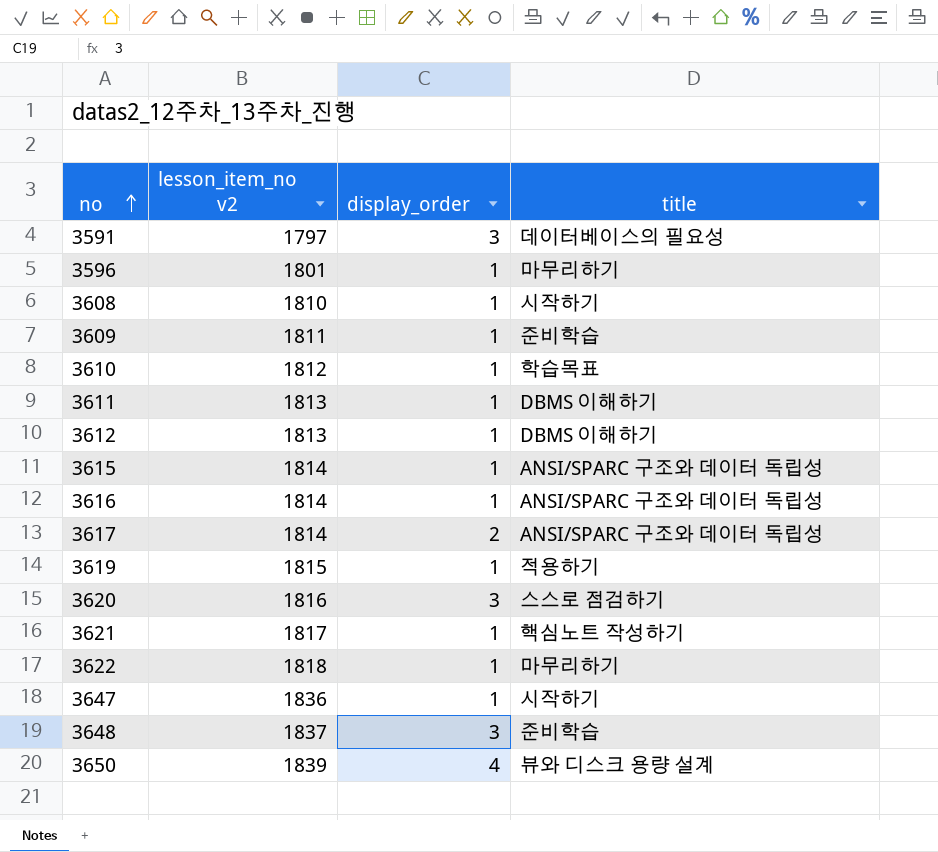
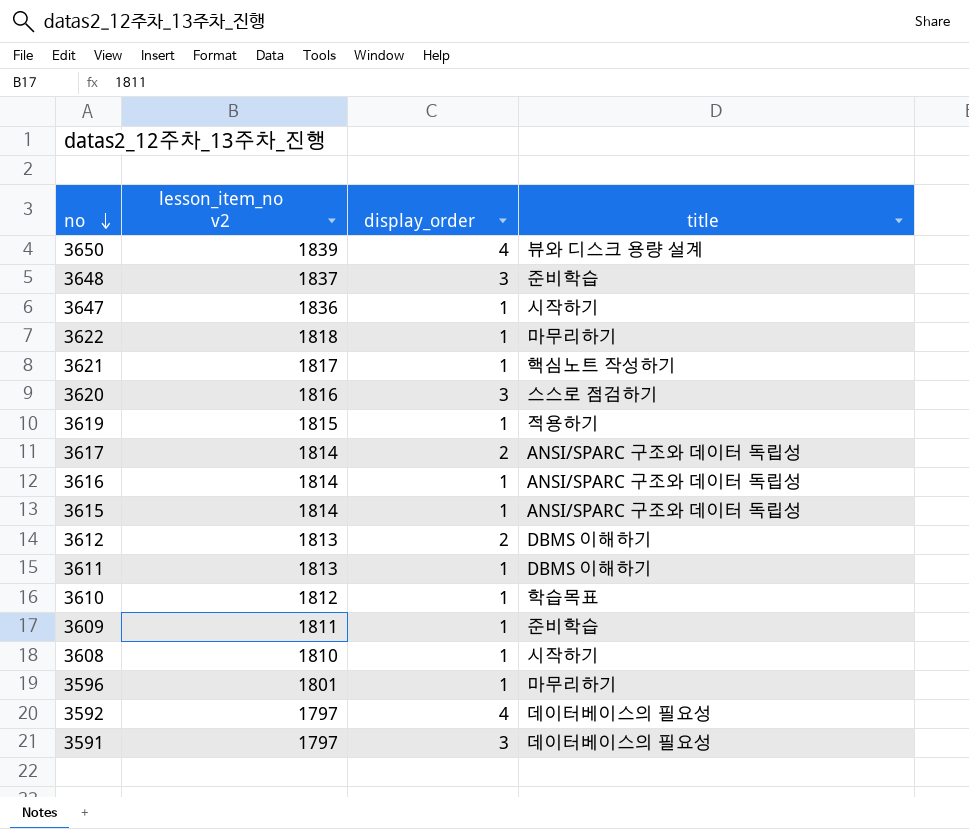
row order: no ascending -> no descending
3612 | display_order: 1 -> 2
row 3592: none -> 1797 | 4 | 데이터베이스의 필요성

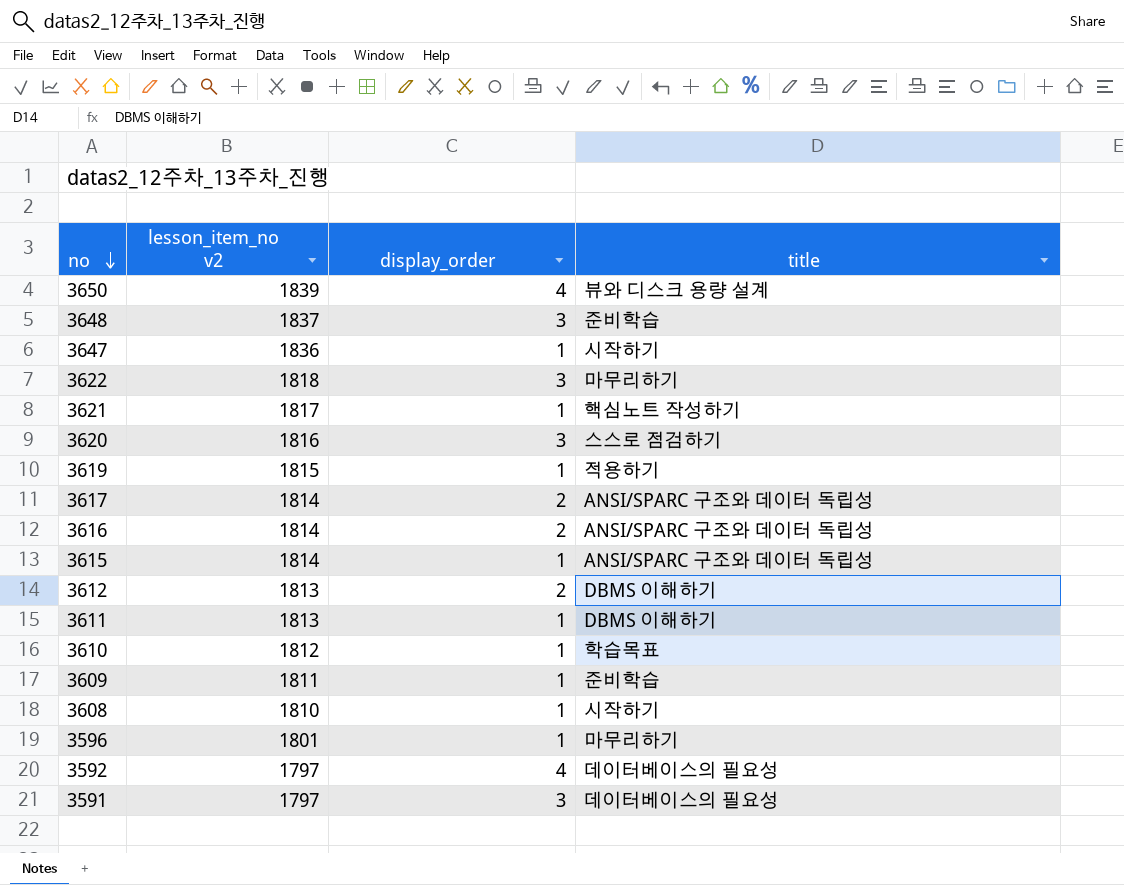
3622 | display_order: 1 -> 3
3616 | display_order: 1 -> 2

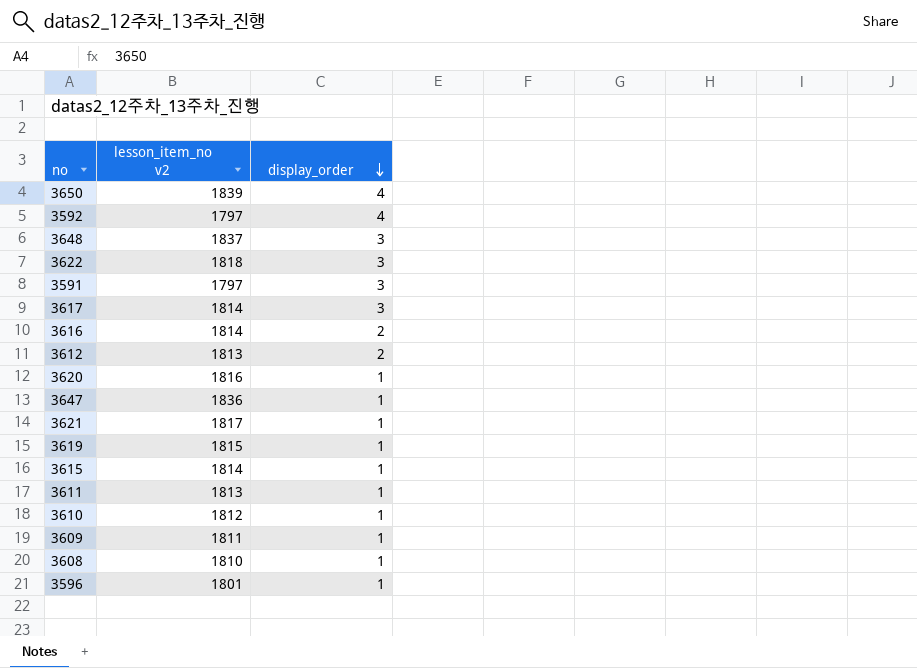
row order: no descending -> display_order descending
column title | position: 4 -> none
3617 | display_order: 2 -> 3
3620 | display_order: 3 -> 1

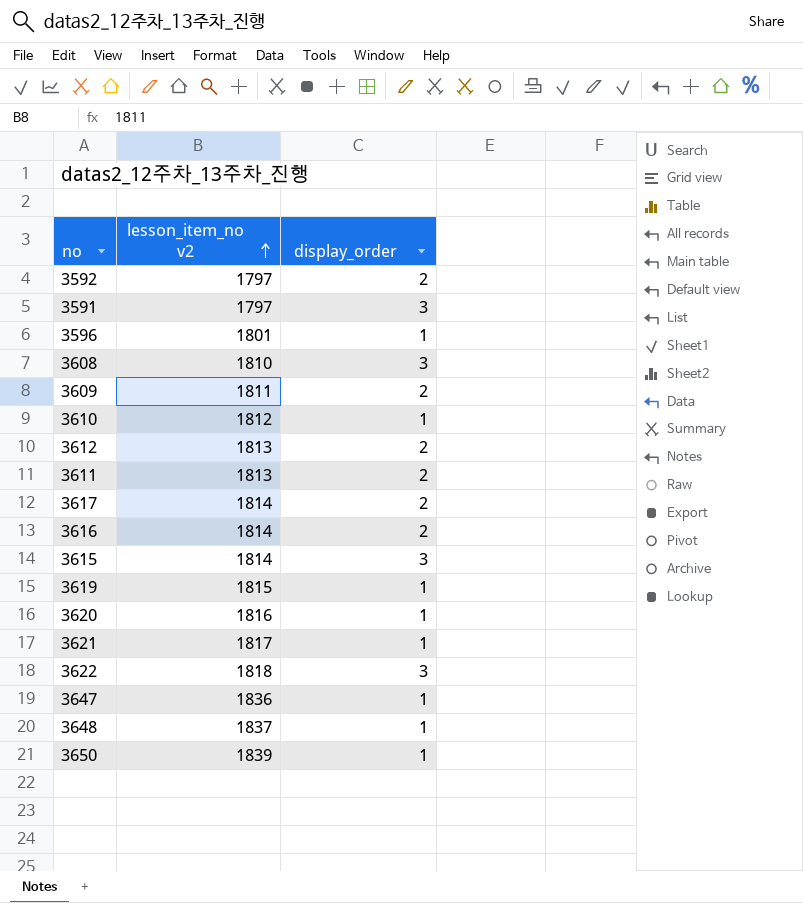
row order: display_order descending -> lesson_item_no v2 ascending
3592 | display_order: 4 -> 2
3608 | display_order: 1 -> 3
3609 | display_order: 1 -> 2
3611 | display_order: 1 -> 2
3617 | display_order: 3 -> 2
3615 | display_order: 1 -> 3
3648 | display_order: 3 -> 1
3650 | display_order: 4 -> 1

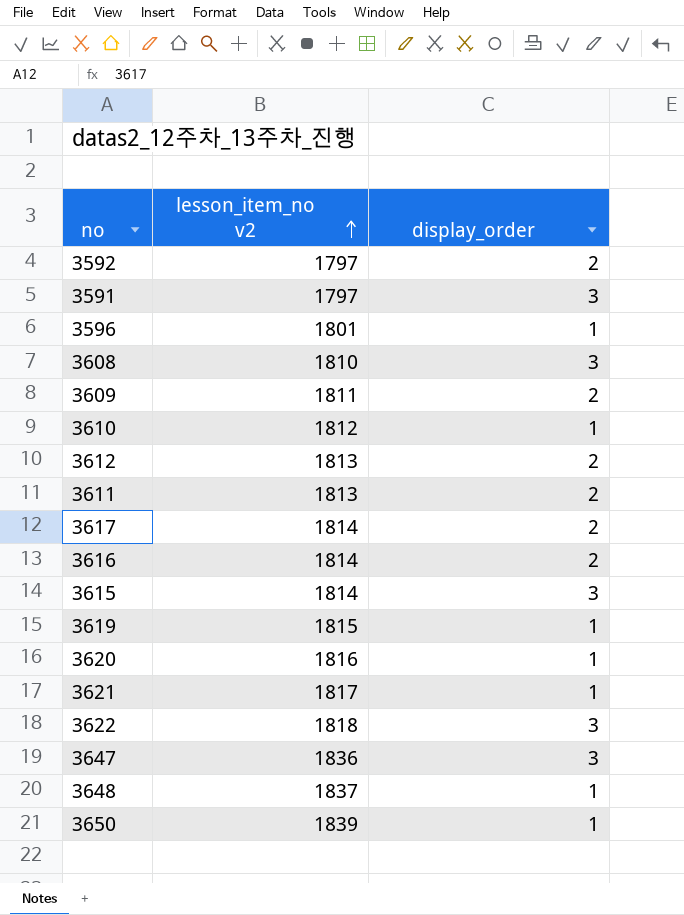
3647 | display_order: 1 -> 3

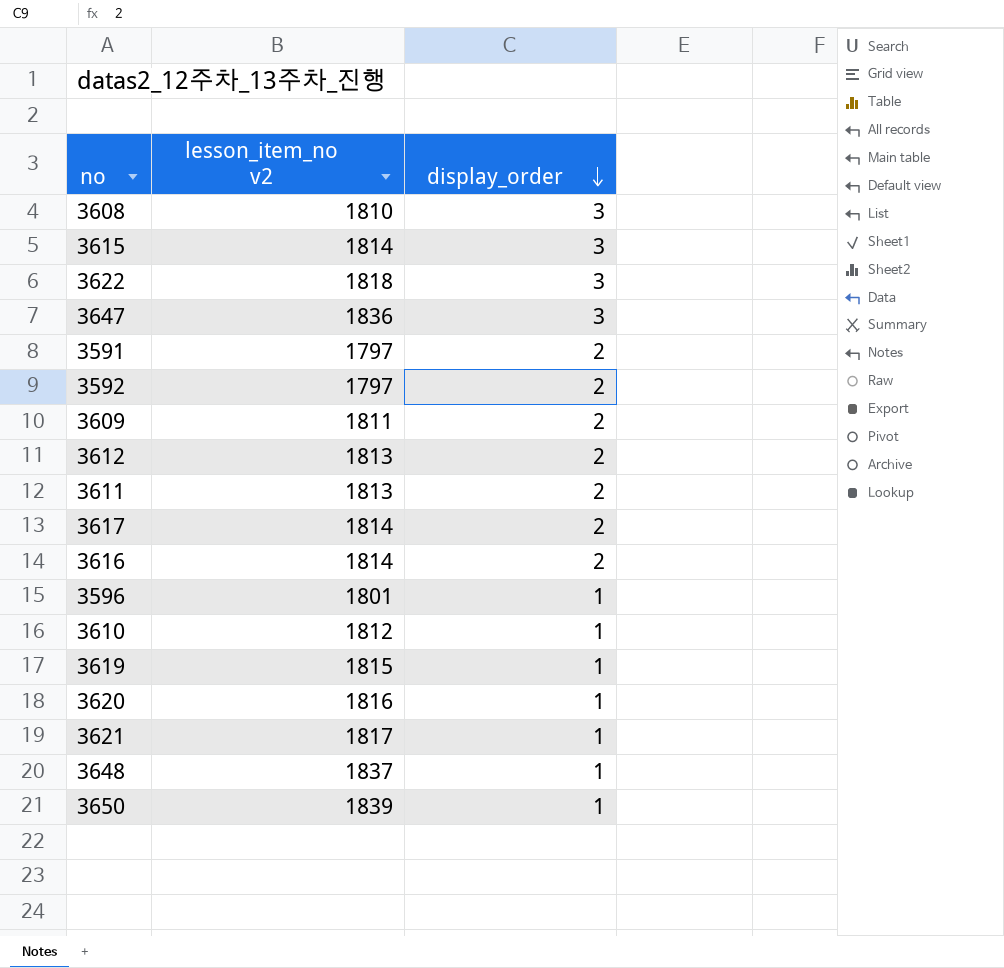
row order: lesson_item_no v2 ascending -> display_order descending
3591 | display_order: 3 -> 2

